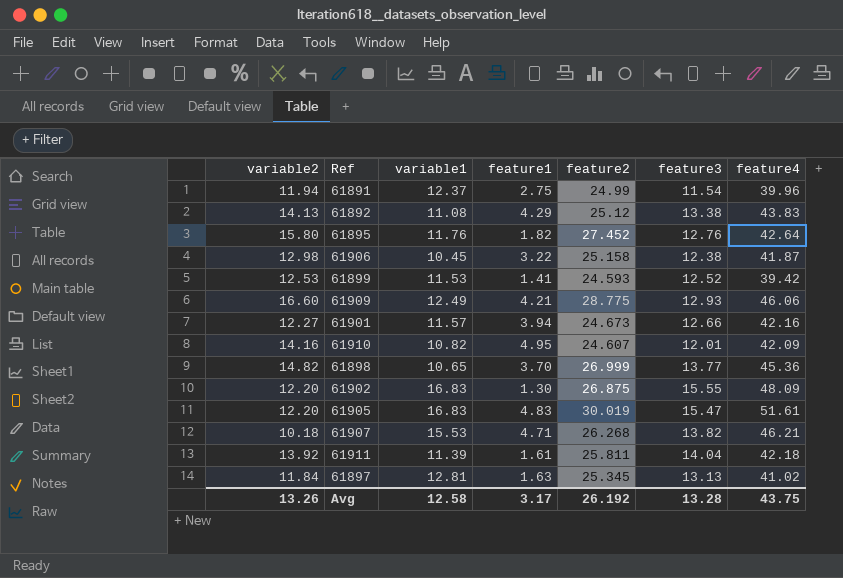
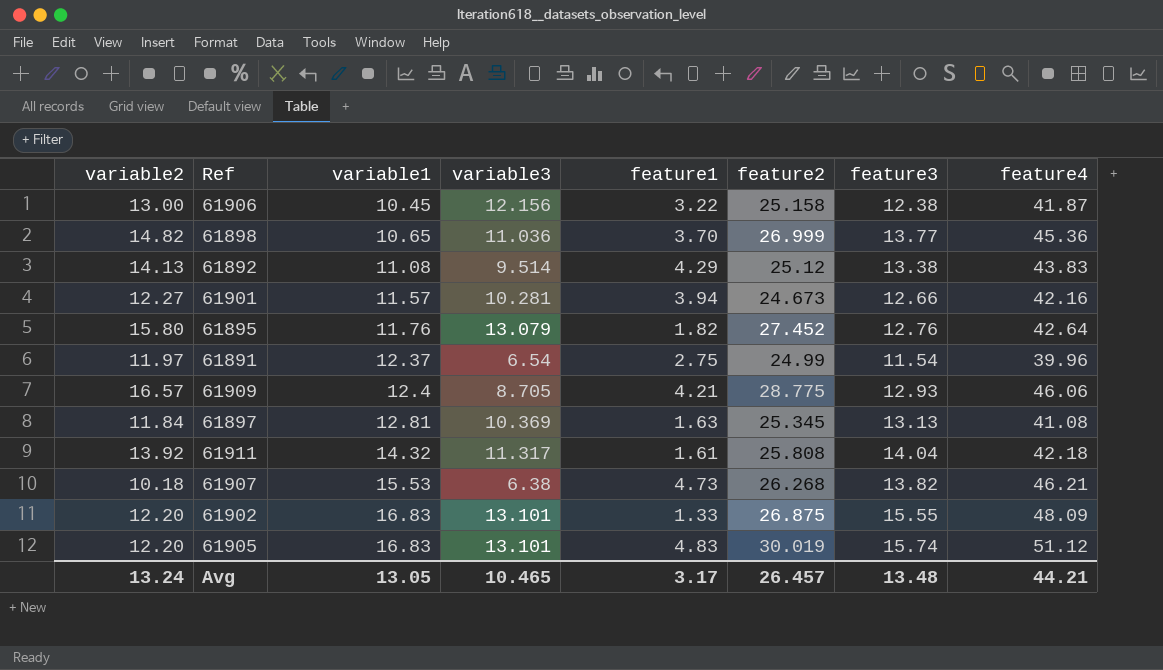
row order: none -> variable1 ascending
column variable3 | position: none -> 4
row 61899: 12.53 | 11.53 | 1.41 | 24.593 | 12.52 | 39.42 -> none
row 61910: 14.16 | 10.82 | 4.95 | 24.607 | 12.01 | 42.09 -> none
61906 | variable2: 12.98 -> 13.00
61891 | variable2: 11.94 -> 11.97
61909 | variable2: 16.60 -> 16.57
61909 | variable1: 12.49 -> 12.4
61897 | feature4: 41.02 -> 41.08
61911 | variable1: 11.39 -> 14.32
61911 | feature2: 25.811 -> 25.808
61907 | feature1: 4.71 -> 4.73
61902 | feature1: 1.30 -> 1.33
61905 | feature3: 15.47 -> 15.74
61905 | feature4: 51.61 -> 51.12
Avg | variable2: 13.26 -> 13.24
Avg | variable1: 12.58 -> 13.05
Avg | feature2: 26.192 -> 26.457
Avg | feature3: 13.28 -> 13.48
Avg | feature4: 43.75 -> 44.21

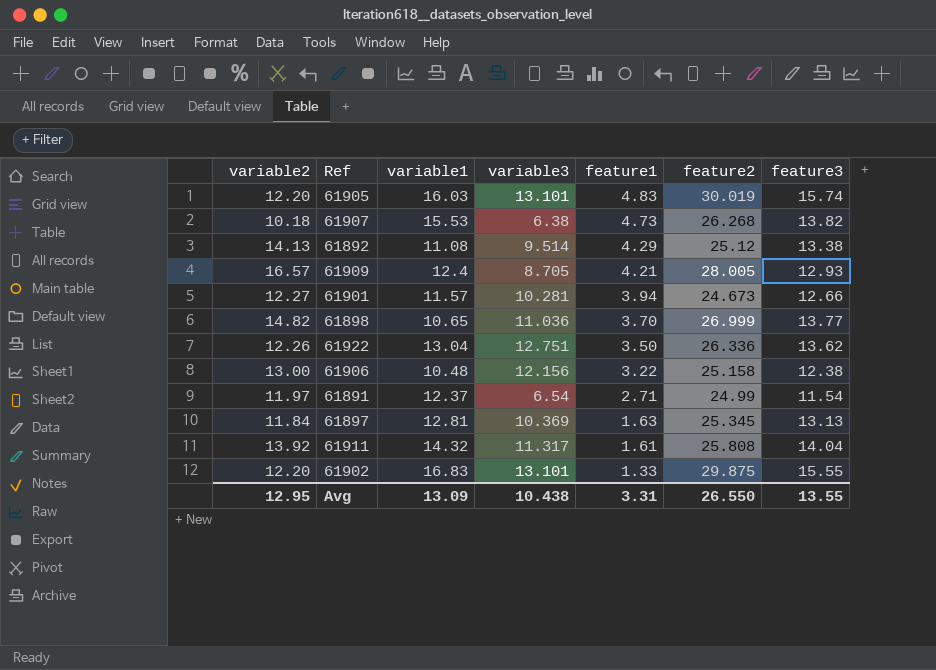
row order: variable1 ascending -> feature1 descending
column feature4 | position: 8 -> none
row 61895: 15.80 | 11.76 | 13.079 | 1.82 | 27.452 | 12.76 | 42.64 -> none
61905 | variable1: 16.83 -> 16.03
61909 | feature2: 28.775 -> 28.005
row 61922: none -> 12.26 | 13.04 | 12.751 | 3.50 | 26.336 | 13.62
61906 | variable1: 10.45 -> 10.48
61891 | feature1: 2.75 -> 2.71
61902 | feature2: 26.875 -> 29.875
Avg | variable2: 13.24 -> 12.95
Avg | variable1: 13.05 -> 13.09
Avg | variable3: 10.465 -> 10.438
Avg | feature1: 3.17 -> 3.31
Avg | feature2: 26.457 -> 26.550
Avg | feature3: 13.48 -> 13.55

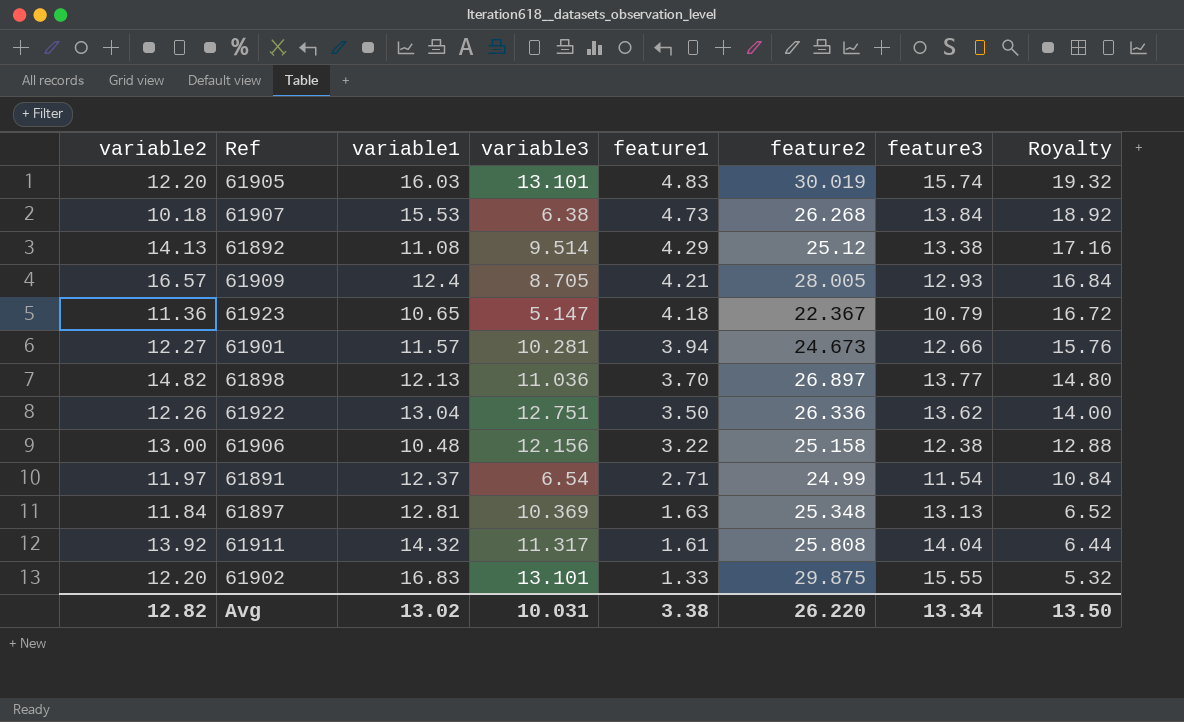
column Royalty | formula: none -> [feature1] * 4
61907 | feature3: 13.82 -> 13.84
row 61923: none -> 11.36 | 10.65 | 5.147 | 4.18 | 22.367 | 10.79 | 16.72
61898 | variable1: 10.65 -> 12.13
61898 | feature2: 26.999 -> 26.897
61897 | feature2: 25.345 -> 25.348
Avg | variable2: 12.95 -> 12.82
Avg | variable1: 13.09 -> 13.02
Avg | variable3: 10.438 -> 10.031
Avg | feature1: 3.31 -> 3.38
Avg | feature2: 26.550 -> 26.220
Avg | feature3: 13.55 -> 13.34

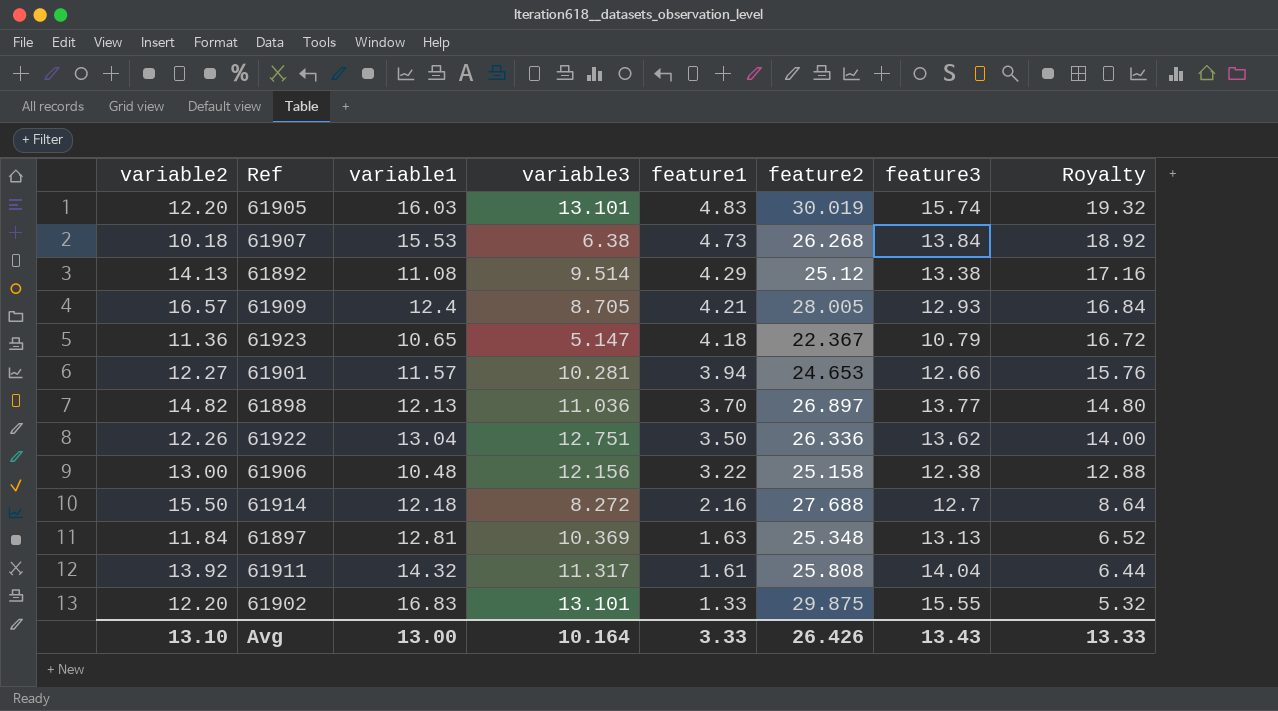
row 61891: 11.97 | 12.37 | 6.54 | 2.71 | 24.99 | 11.54 | 10.84 -> none
61901 | feature2: 24.673 -> 24.653
row 61914: none -> 15.50 | 12.18 | 8.272 | 2.16 | 27.688 | 12.7 | 8.64
Avg | variable2: 12.82 -> 13.10
Avg | variable1: 13.02 -> 13.00
Avg | variable3: 10.031 -> 10.164
Avg | feature1: 3.38 -> 3.33
Avg | feature2: 26.220 -> 26.426
Avg | feature3: 13.34 -> 13.43
Avg | Royalty: 13.50 -> 13.33

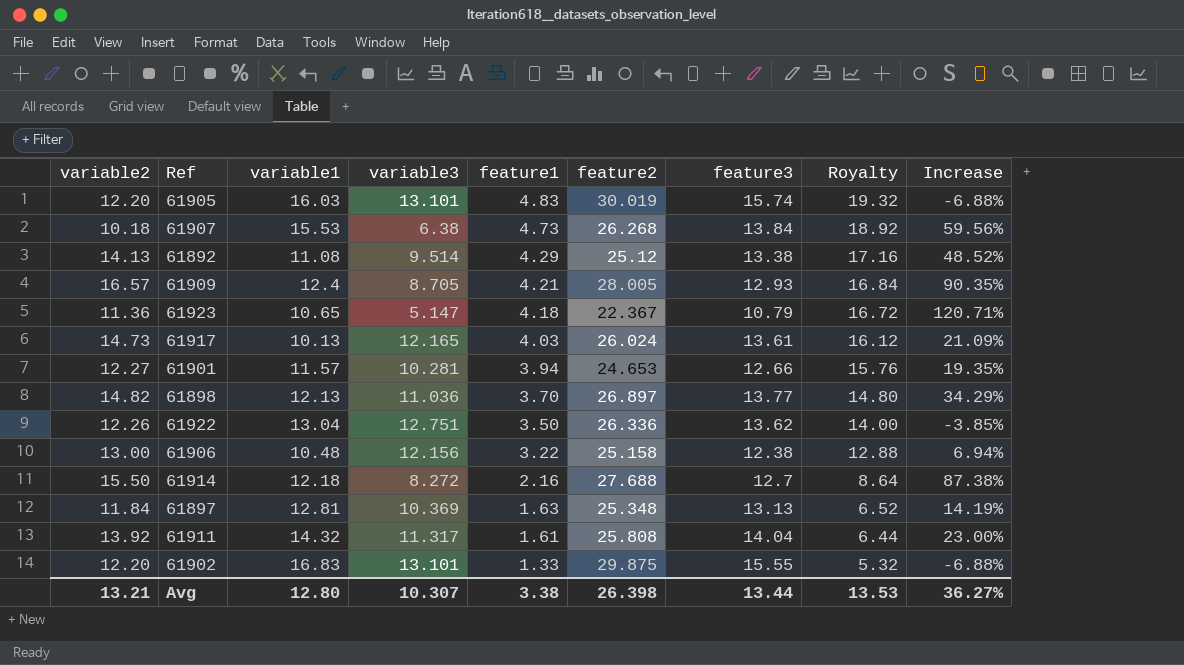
column Increase | formula: none -> ([variable2] - [variable3]) / [variable3]
row 61917: none -> 14.73 | 10.13 | 12.165 | 4.03 | 26.024 | 13.61 | 16.12 | 21.09%
Avg | variable2: 13.10 -> 13.21
Avg | variable1: 13.00 -> 12.80
Avg | variable3: 10.164 -> 10.307
Avg | feature1: 3.33 -> 3.38
Avg | feature2: 26.426 -> 26.398
Avg | feature3: 13.43 -> 13.44
Avg | Royalty: 13.33 -> 13.53

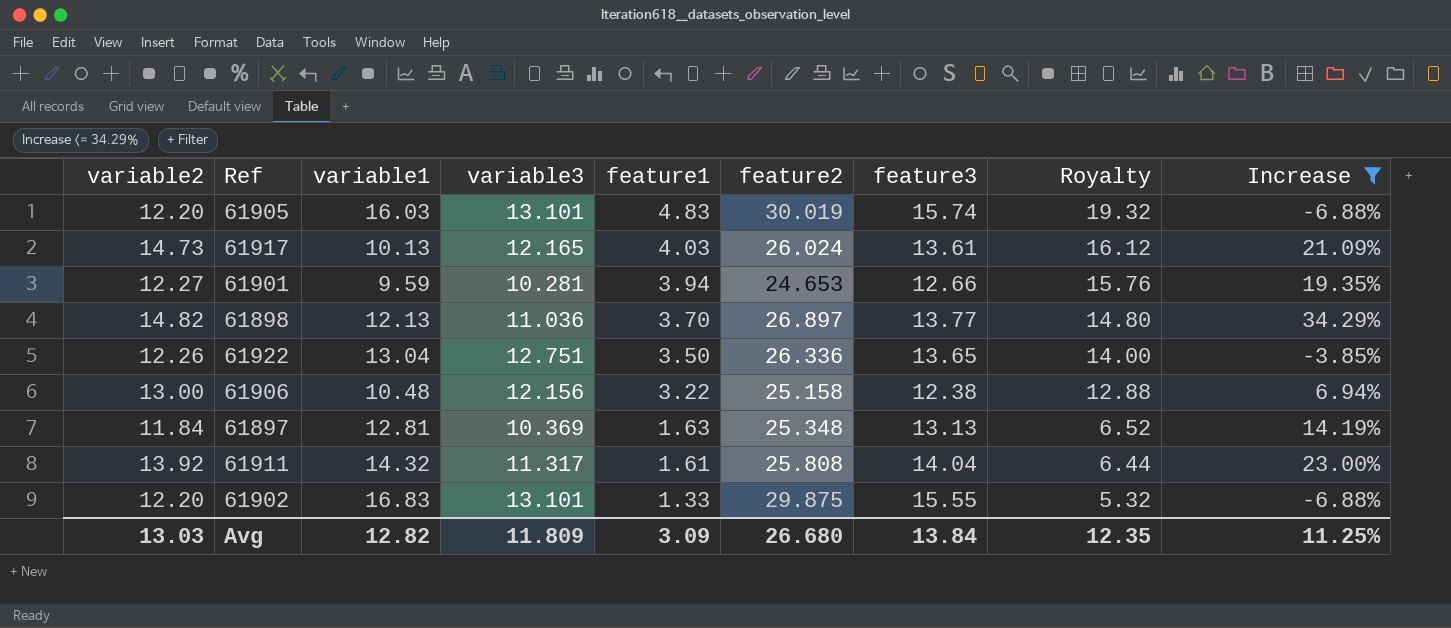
filter: none -> Increase <= 34.29%
61901 | variable1: 11.57 -> 9.59
61922 | feature3: 13.62 -> 13.65
Avg | variable2: 13.21 -> 13.03
Avg | variable1: 12.80 -> 12.82
Avg | variable3: 10.307 -> 11.809
Avg | feature1: 3.38 -> 3.09
Avg | feature2: 26.398 -> 26.680
Avg | feature3: 13.44 -> 13.84
Avg | Royalty: 13.53 -> 12.35
Avg | Increase: 36.27% -> 11.25%

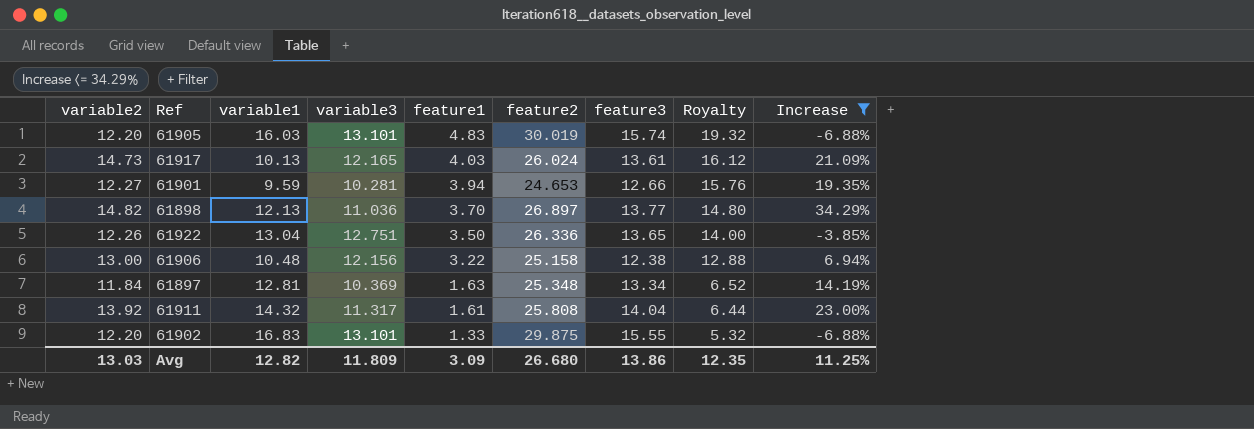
61897 | feature3: 13.13 -> 13.34
Avg | feature3: 13.84 -> 13.86

